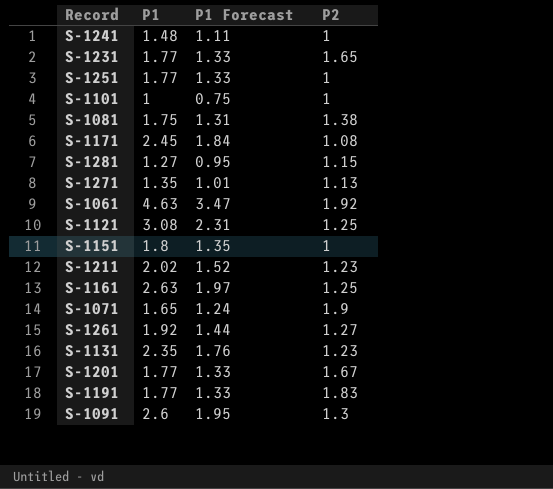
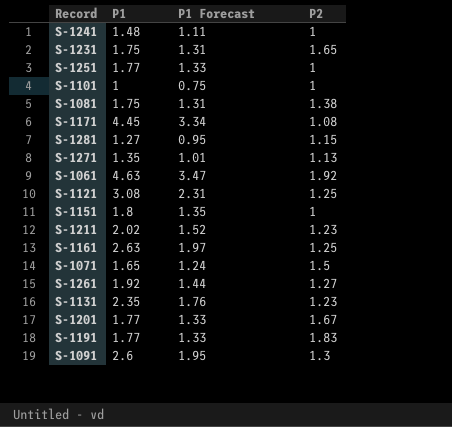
S-1231 | P1: 1.77 -> 1.75
S-1231 | P1 Forecast: 1.33 -> 1.31
S-1171 | P1: 2.45 -> 4.45
S-1171 | P1 Forecast: 1.84 -> 3.34
S-1071 | P2: 1.9 -> 1.5

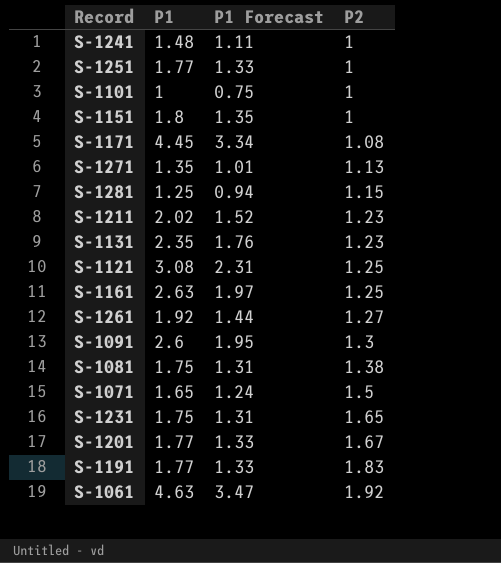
row order: none -> P2 ascending
S-1281 | P1: 1.27 -> 1.25
S-1281 | P1 Forecast: 0.95 -> 0.94

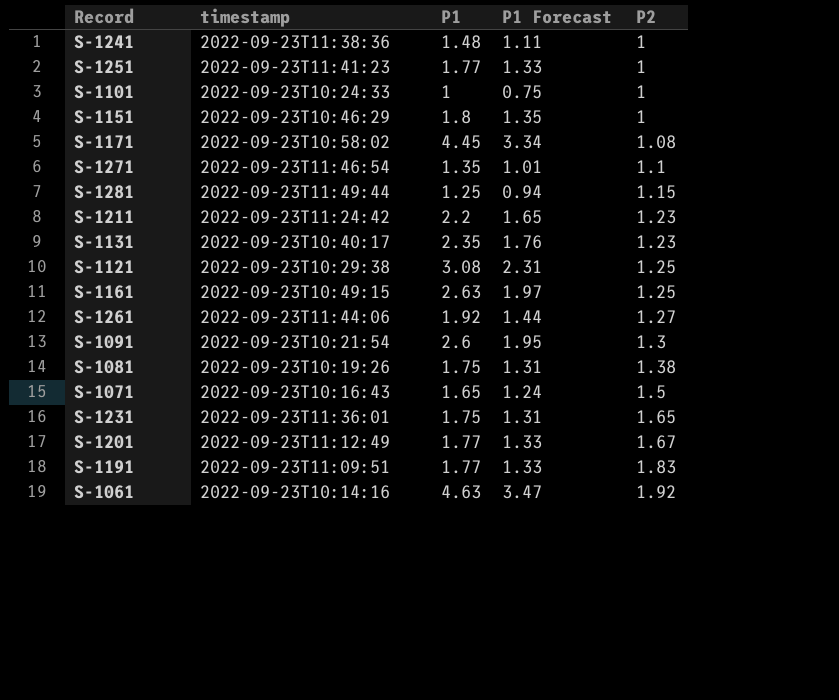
column timestamp | position: none -> 2
S-1271 | P2: 1.13 -> 1.1
S-1211 | P1: 2.02 -> 2.2
S-1211 | P1 Forecast: 1.52 -> 1.65

